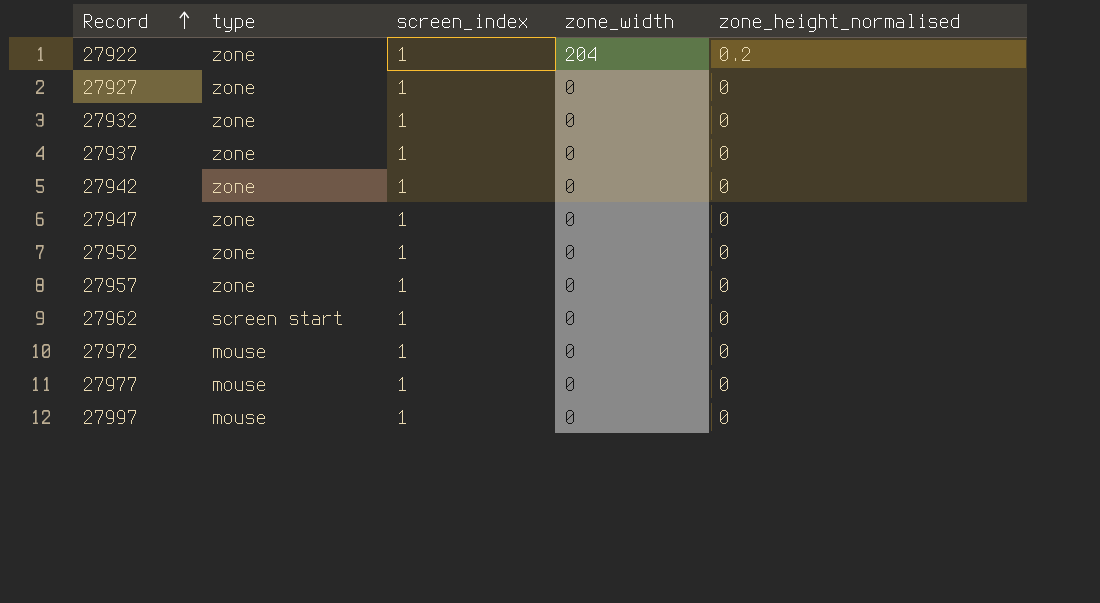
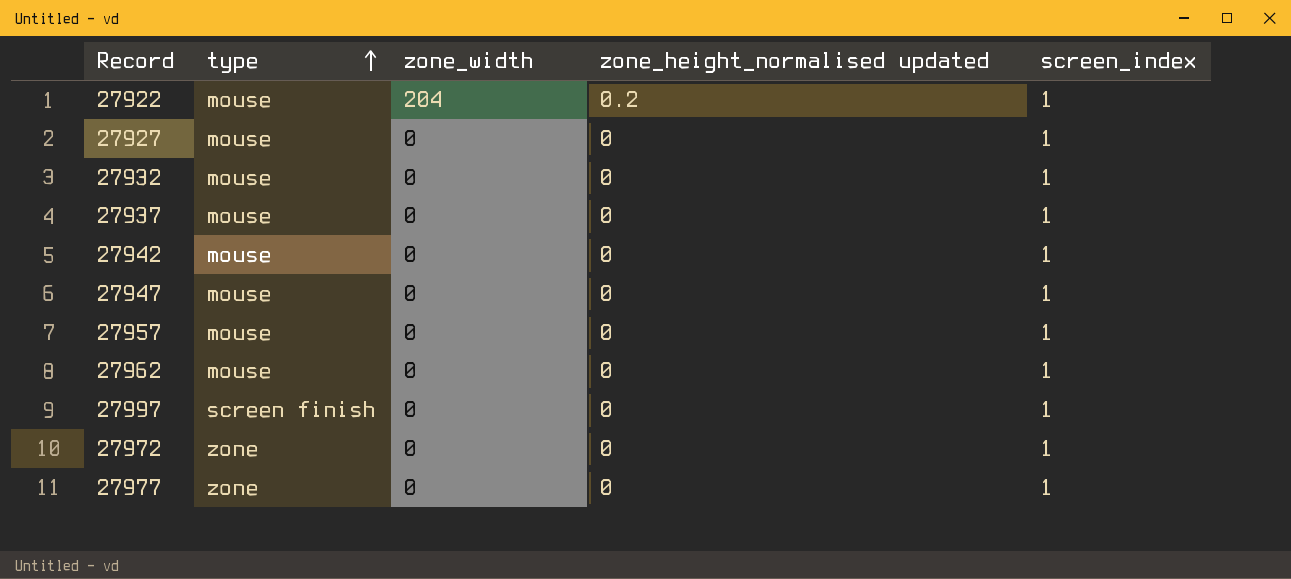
row order: Record ascending -> type ascending
column name: zone_height_normalised -> zone_height_normalised updated
column screen_index | position: 3 -> 5
row 27952: zone | 1 | 0 | 0 -> none
27922 | type: zone -> mouse
27927 | type: zone -> mouse
27932 | type: zone -> mouse
27937 | type: zone -> mouse
27942 | type: zone -> mouse
27947 | type: zone -> mouse
27957 | type: zone -> mouse
27962 | type: screen start -> mouse
27997 | type: mouse -> screen finish
27972 | type: mouse -> zone
27977 | type: mouse -> zone

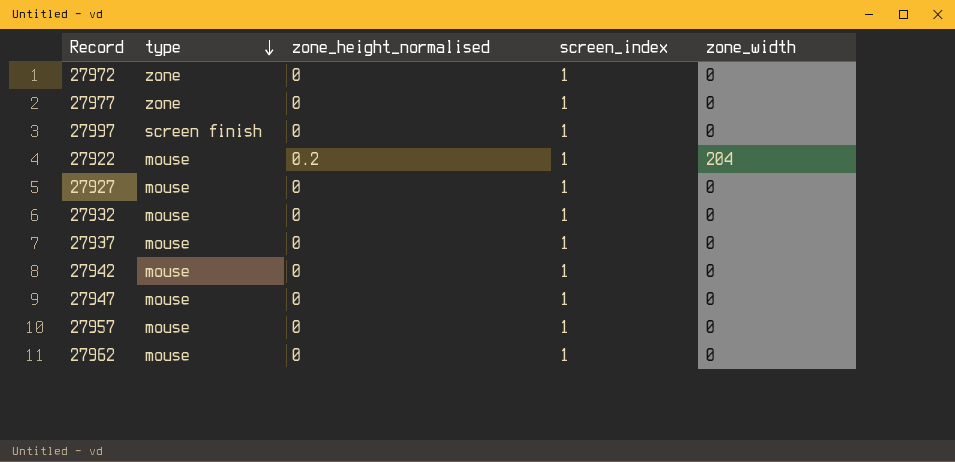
row order: type ascending -> type descending
column name: zone_height_normalised updated -> zone_height_normalised
column zone_width | position: 3 -> 5

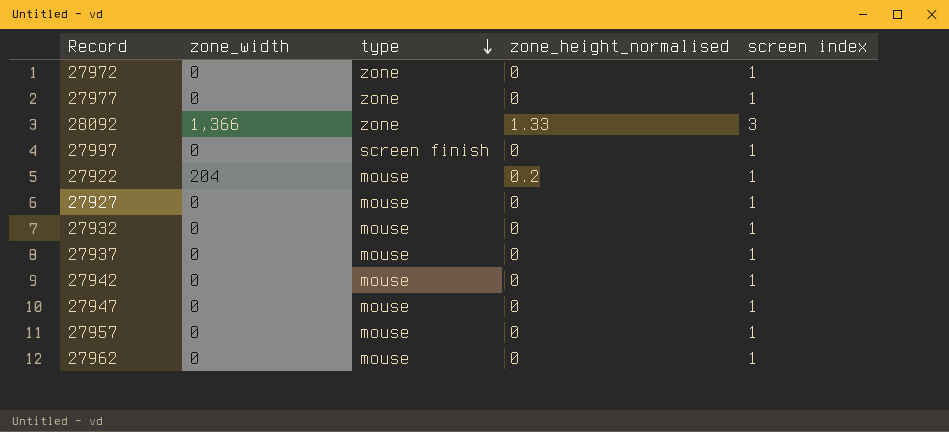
column zone_width | position: 5 -> 2
column name: screen_index -> screen index
row 28092: none -> 1,366 | zone | 1.33 | 3

